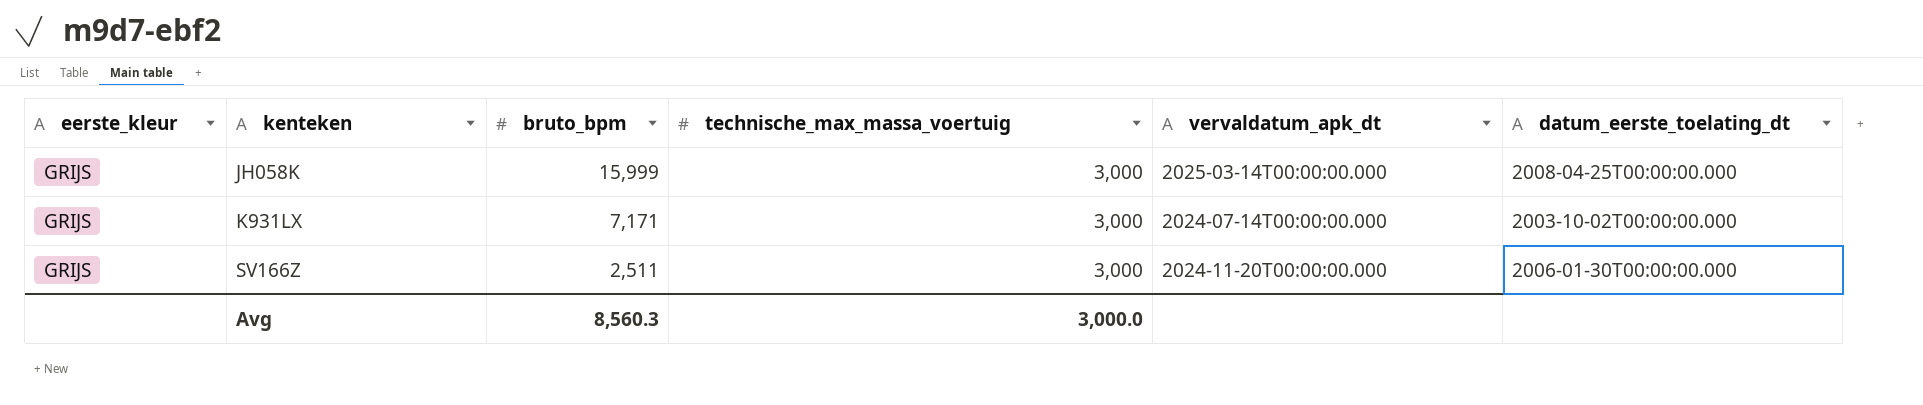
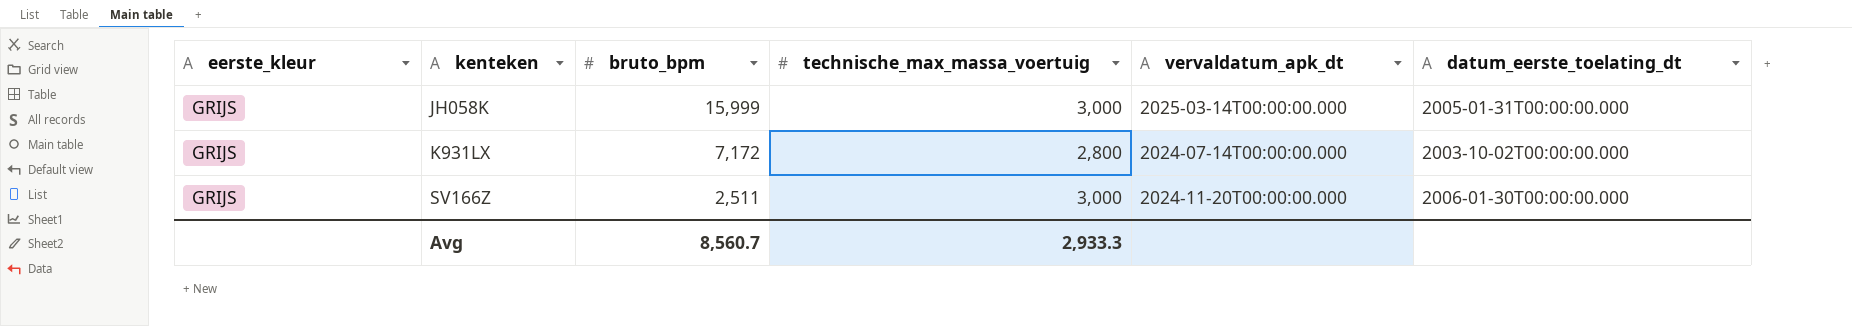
JH058K | datum_eerste_toelating_dt: 2008-04-25T00:00:00.000 -> 2005-01-31T00:00:00.000
K931LX | bruto_bpm: 7,171 -> 7,172
K931LX | technische_max_massa_voertuig: 3,000 -> 2,800
Avg | bruto_bpm: 8,560.3 -> 8,560.7
Avg | technische_max_massa_voertuig: 3,000.0 -> 2,933.3

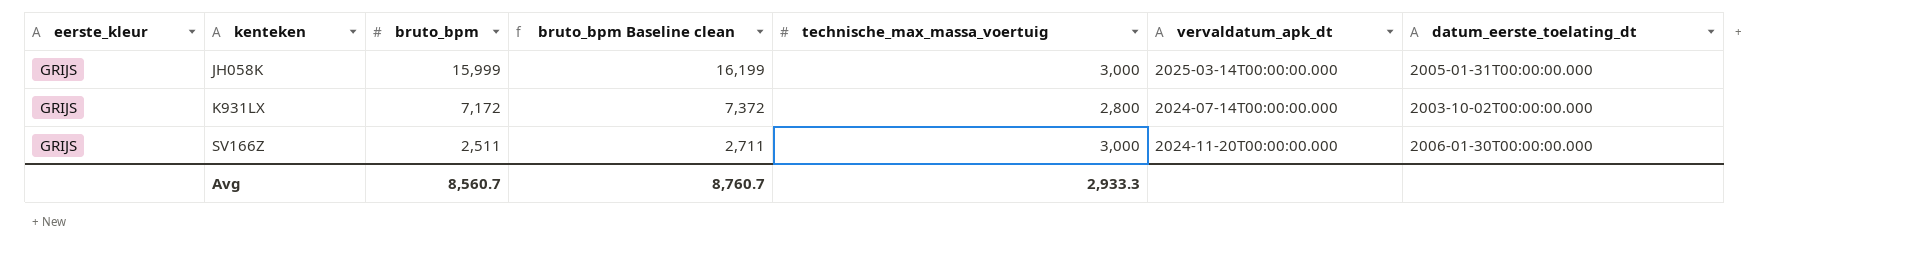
column bruto_bpm Baseline clean | formula: none -> [bruto_bpm] + 200

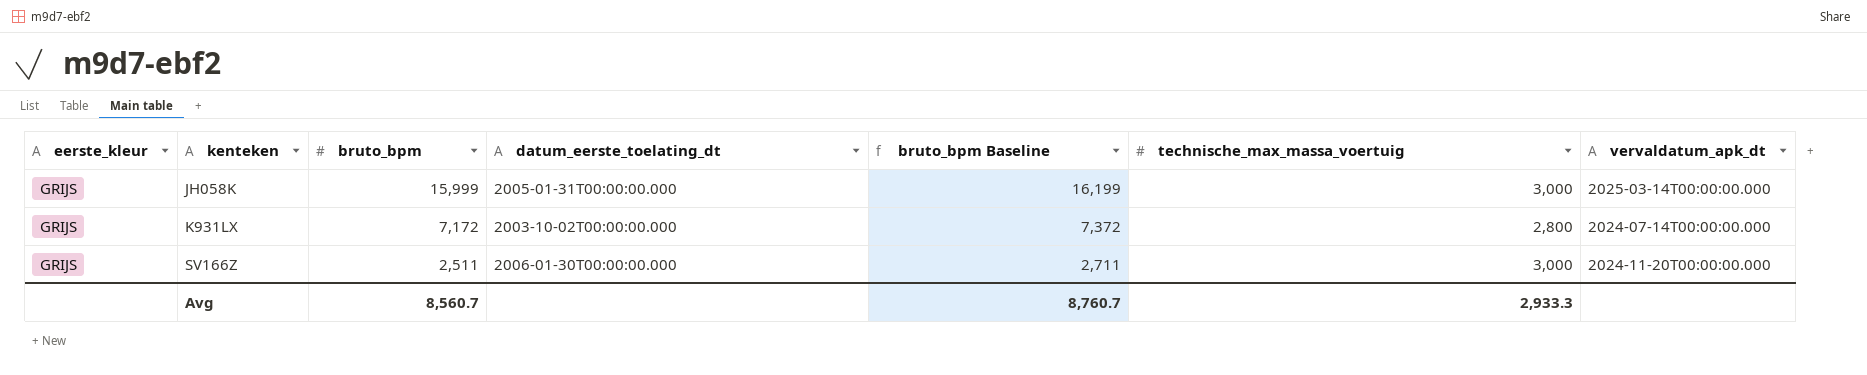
column datum_eerste_toelating_dt | position: 7 -> 4
column name: bruto_bpm Baseline clean -> bruto_bpm Baseline

